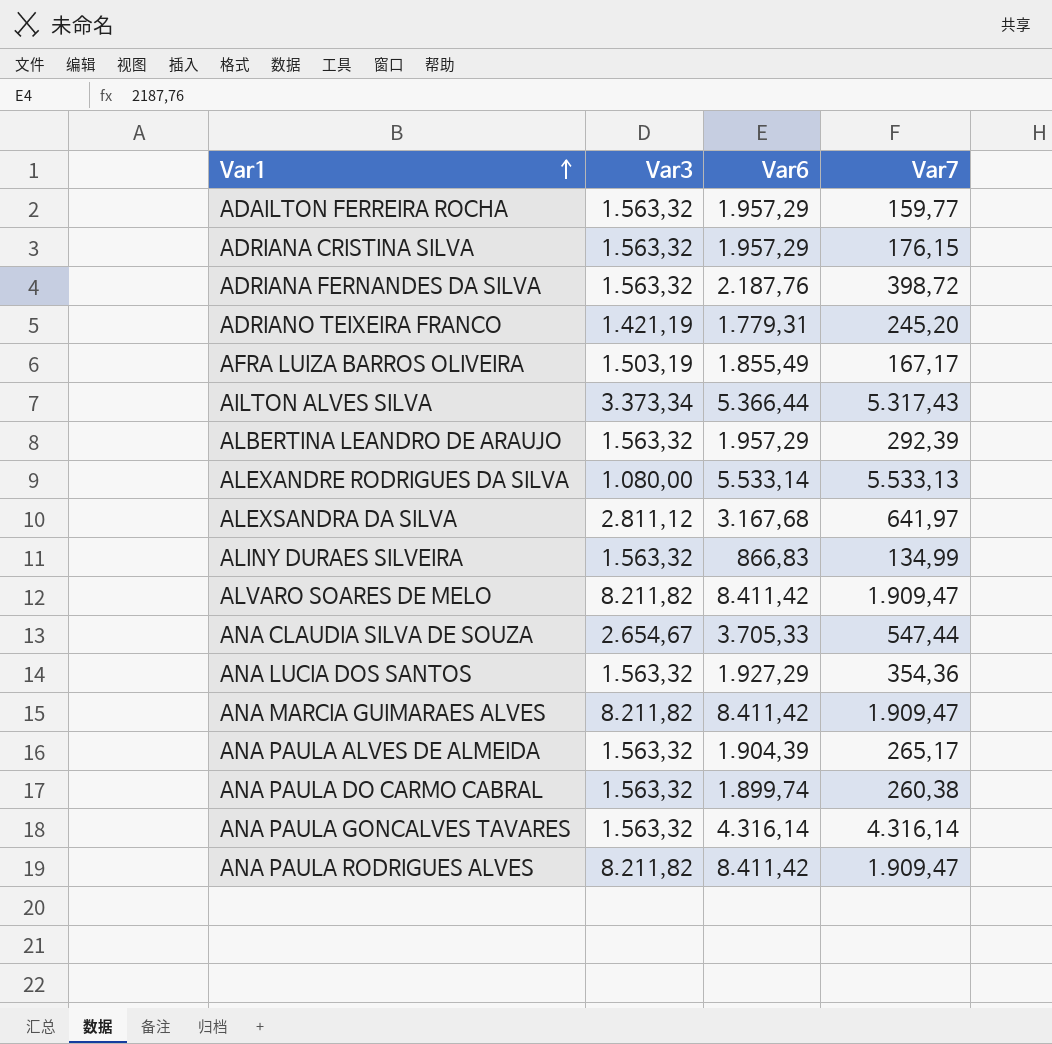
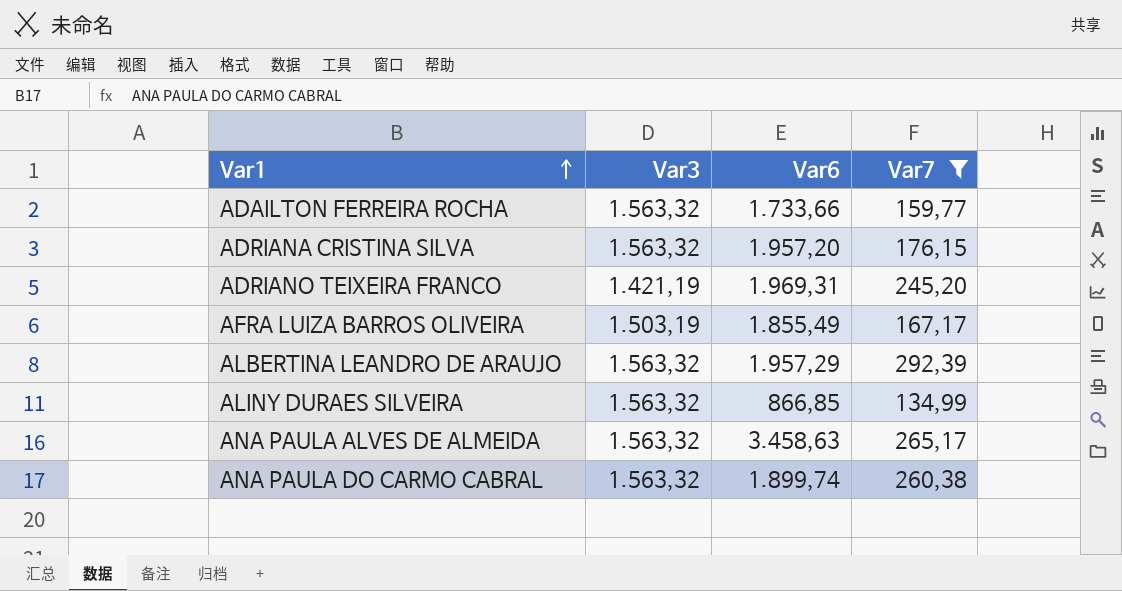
filter: none -> Var7 <= 292,39
ADAILTON FERREIRA ROCHA | Var6: 1.957,29 -> 1.733,66
ADRIANA CRISTINA SILVA | Var6: 1.957,29 -> 1.957,20
ADRIANO TEIXEIRA FRANCO | Var6: 1.779,31 -> 1.969,31
ALINY DURAES SILVEIRA | Var6: 866,83 -> 866,85
ANA PAULA ALVES DE ALMEIDA | Var6: 1.904,39 -> 3.458,63

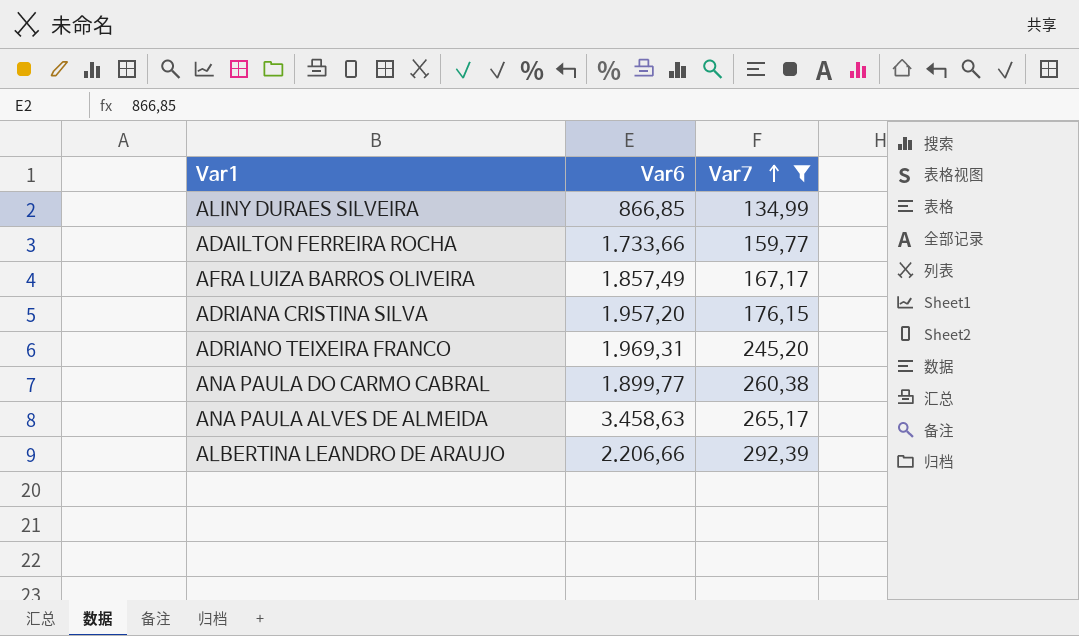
row order: Var1 ascending -> Var7 ascending
column Var3 | position: 2 -> none
AFRA LUIZA BARROS OLIVEIRA | Var6: 1.855,49 -> 1.857,49
ANA PAULA DO CARMO CABRAL | Var6: 1.899,74 -> 1.899,77
ALBERTINA LEANDRO DE ARAUJO | Var6: 1.957,29 -> 2.206,66

